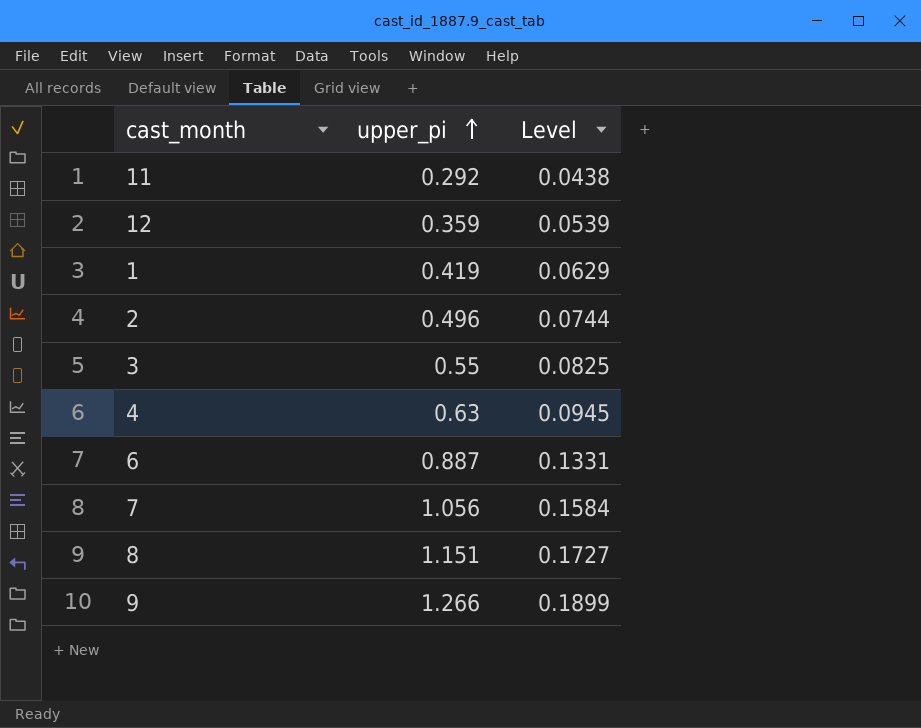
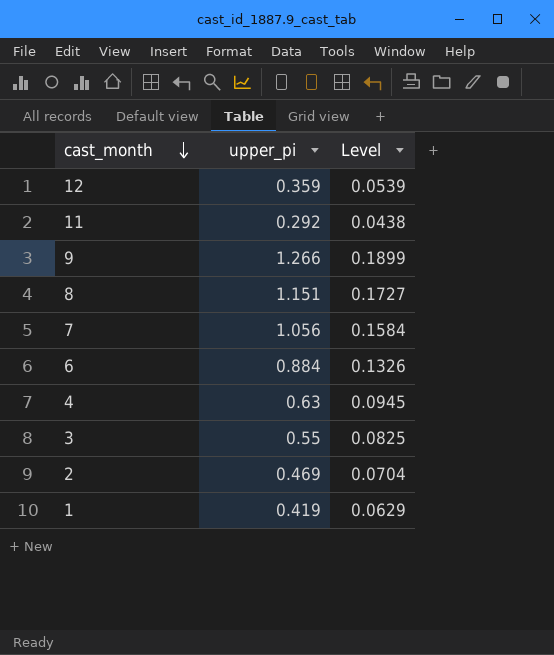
row order: upper_pi ascending -> cast_month descending
6 | upper_pi: 0.887 -> 0.884
6 | Level: 0.1331 -> 0.1326
2 | upper_pi: 0.496 -> 0.469
2 | Level: 0.0744 -> 0.0704

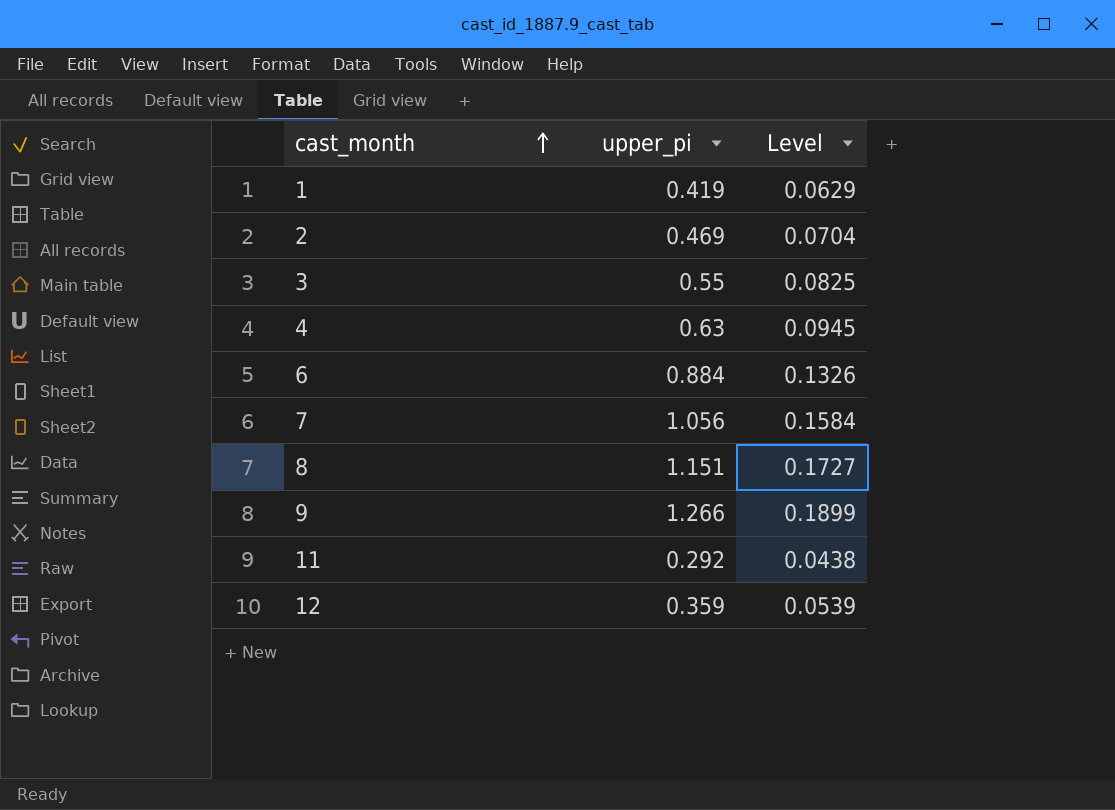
row order: cast_month descending -> cast_month ascending

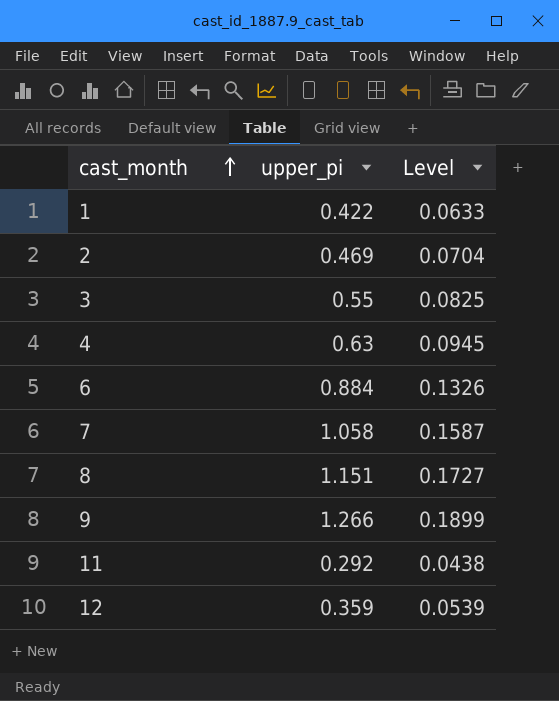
1 | upper_pi: 0.419 -> 0.422
1 | Level: 0.0629 -> 0.0633
7 | upper_pi: 1.056 -> 1.058
7 | Level: 0.1584 -> 0.1587

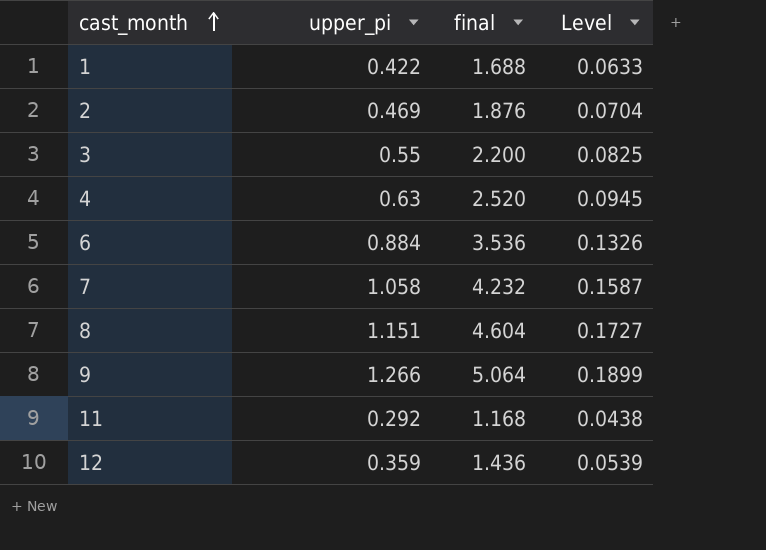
column final | formula: none -> [upper_pi] * 4

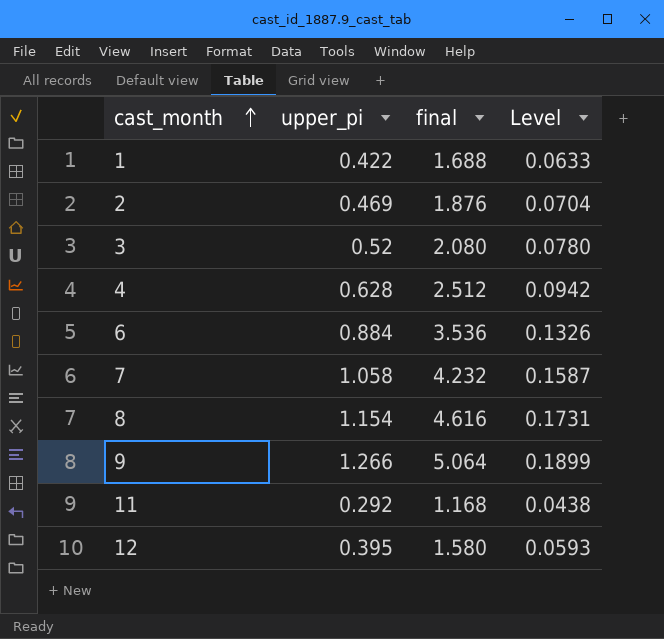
3 | upper_pi: 0.55 -> 0.52
3 | final: 2.200 -> 2.080
3 | Level: 0.0825 -> 0.0780
4 | upper_pi: 0.63 -> 0.628
4 | final: 2.520 -> 2.512
4 | Level: 0.0945 -> 0.0942
8 | upper_pi: 1.151 -> 1.154
8 | final: 4.604 -> 4.616
8 | Level: 0.1727 -> 0.1731
12 | upper_pi: 0.359 -> 0.395
12 | final: 1.436 -> 1.580
12 | Level: 0.0539 -> 0.0593

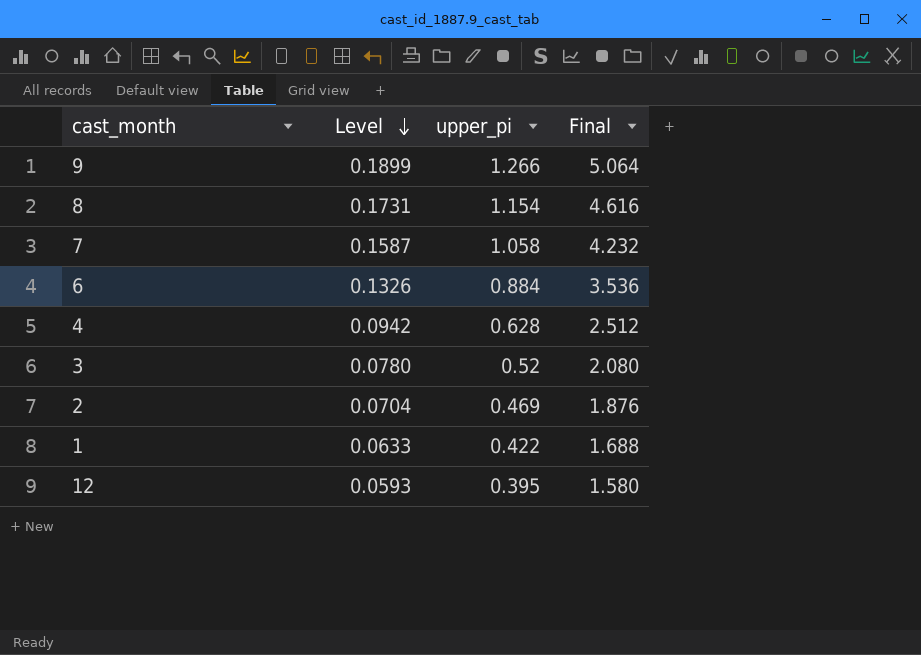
row order: cast_month ascending -> Level descending
column Level | position: 4 -> 2
column name: final -> Final
row 11: 0.292 | 1.168 | 0.0438 -> none

